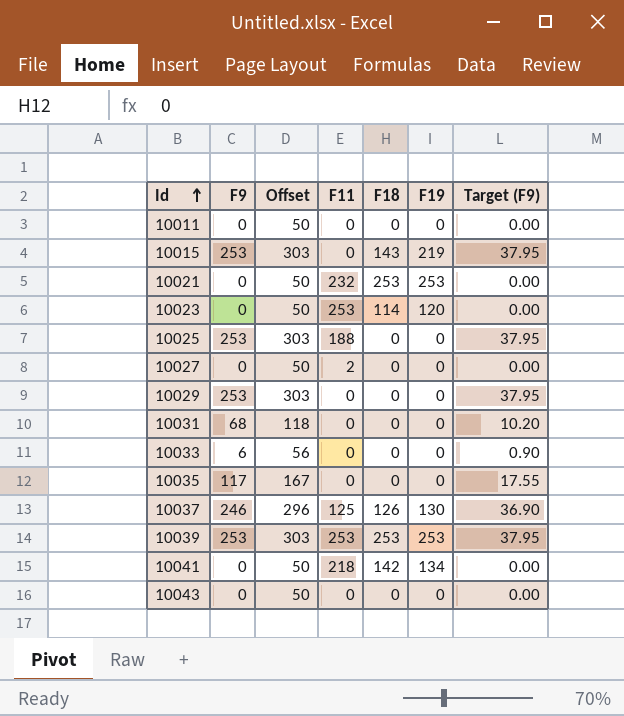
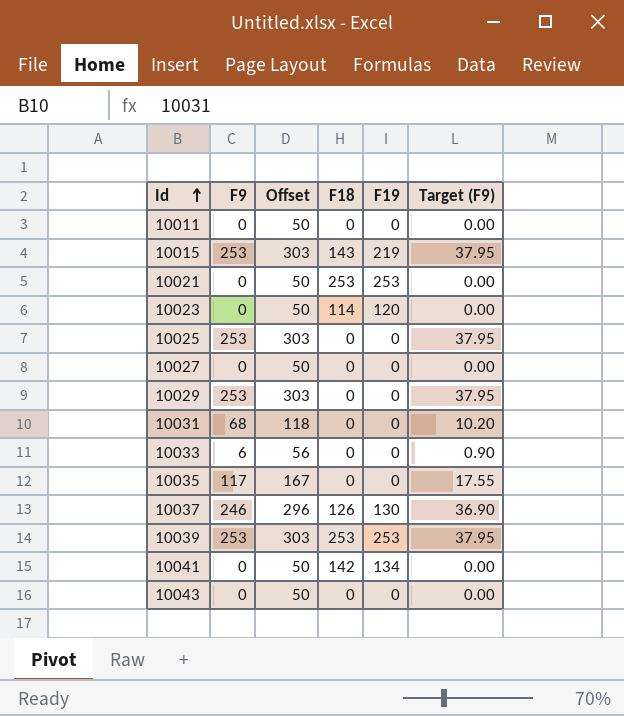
column F11 | position: 4 -> none

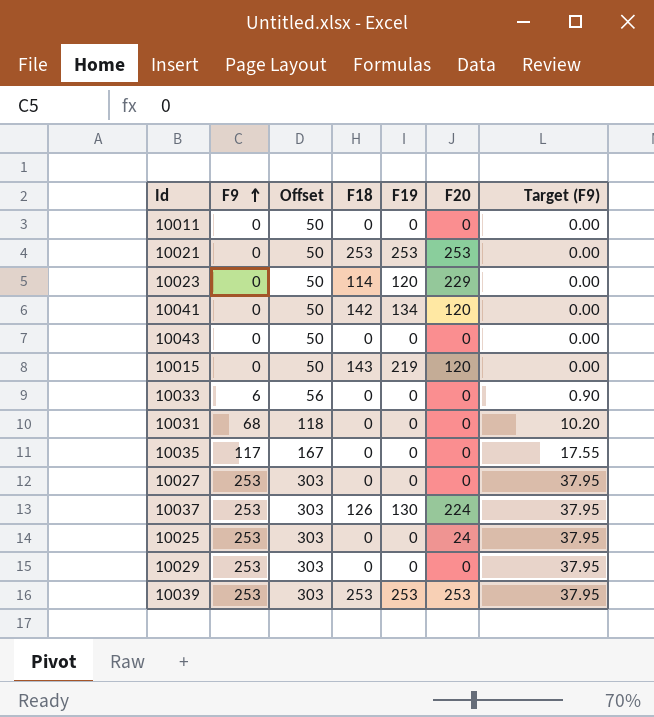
row order: Id ascending -> F9 ascending
column F20 | position: none -> 6
10015 | F9: 253 -> 0
10015 | Offset: 303 -> 50
10015 | Target (F9): 37.95 -> 0.00
10027 | F9: 0 -> 253
10027 | Offset: 50 -> 303
10027 | Target (F9): 0.00 -> 37.95
10037 | F9: 246 -> 253
10037 | Offset: 296 -> 303
10037 | Target (F9): 36.90 -> 37.95

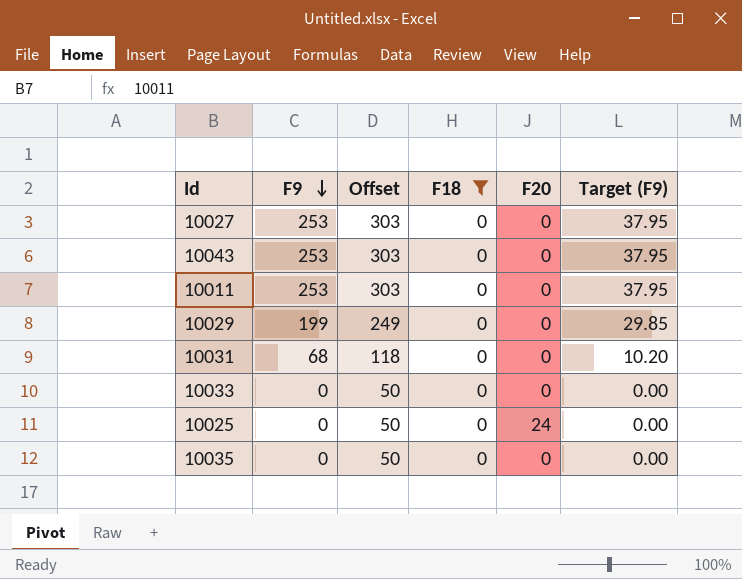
filter: none -> F18 = 0
row order: F9 ascending -> F9 descending
column F19 | position: 5 -> none
10043 | F9: 0 -> 253
10043 | Offset: 50 -> 303
10043 | Target (F9): 0.00 -> 37.95
10011 | F9: 0 -> 253
10011 | Offset: 50 -> 303
10011 | Target (F9): 0.00 -> 37.95
10029 | F9: 253 -> 199
10029 | Offset: 303 -> 249
10029 | Target (F9): 37.95 -> 29.85
10033 | F9: 6 -> 0
10033 | Offset: 56 -> 50
10033 | Target (F9): 0.90 -> 0.00
10025 | F9: 253 -> 0
10025 | Offset: 303 -> 50
10025 | Target (F9): 37.95 -> 0.00
10035 | F9: 117 -> 0
10035 | Offset: 167 -> 50
10035 | Target (F9): 17.55 -> 0.00

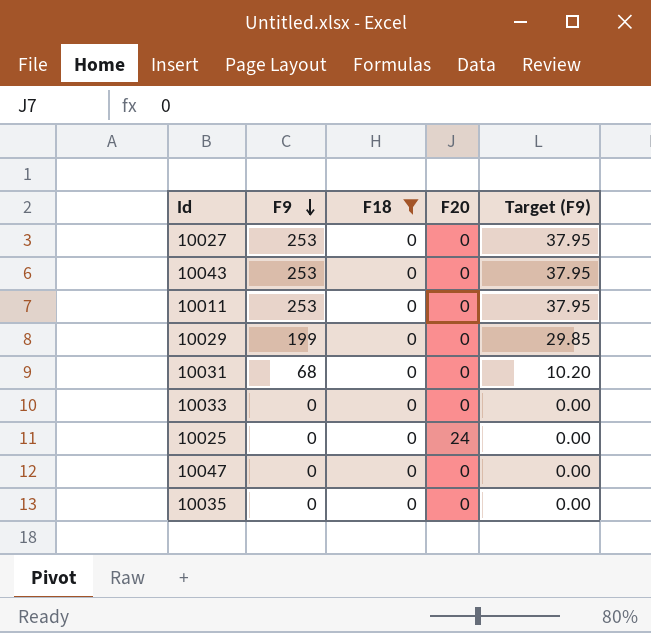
column Offset | formula: [F9] + 50 -> none
row 10047: none -> 0 | 0 | 0 | 0.00

